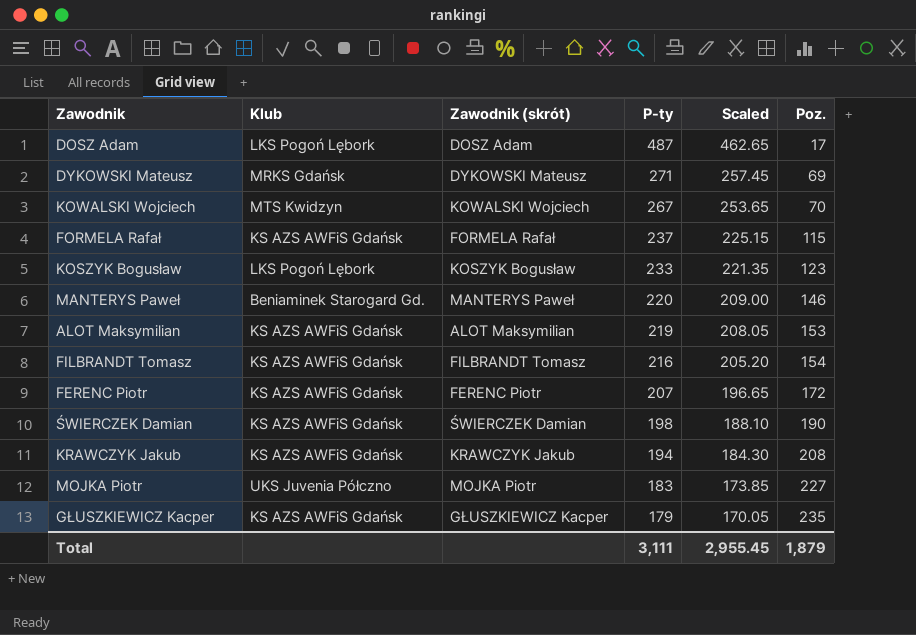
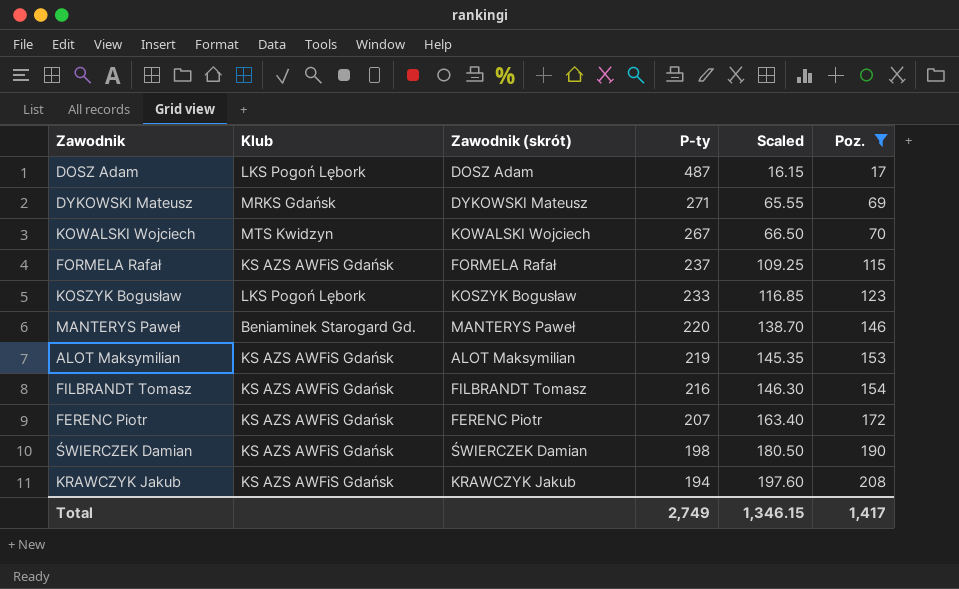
filter: none -> Poz. <= 208
column Scaled | formula: [P-ty] * 0.95 -> [Poz.] * 0.95
Total | P-ty: 3,111 -> 2,749
Total | Scaled: 2,955.45 -> 1,346.15
Total | Poz.: 1,879 -> 1,417

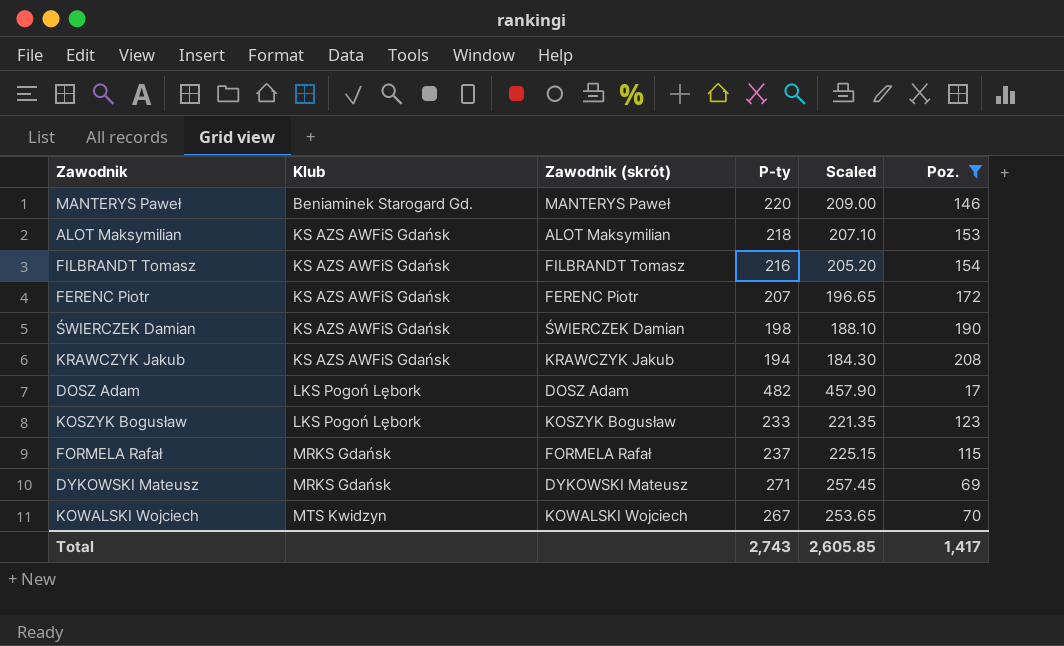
row order: P-ty descending -> Klub ascending
column Scaled | formula: [Poz.] * 0.95 -> [P-ty] * 0.95
ALOT Maksymilian | P-ty: 219 -> 218
DOSZ Adam | P-ty: 487 -> 482
FORMELA Rafał | Klub: KS AZS AWFiS Gdańsk -> MRKS Gdańsk
Total | P-ty: 2,749 -> 2,743
Total | Scaled: 1,346.15 -> 2,605.85

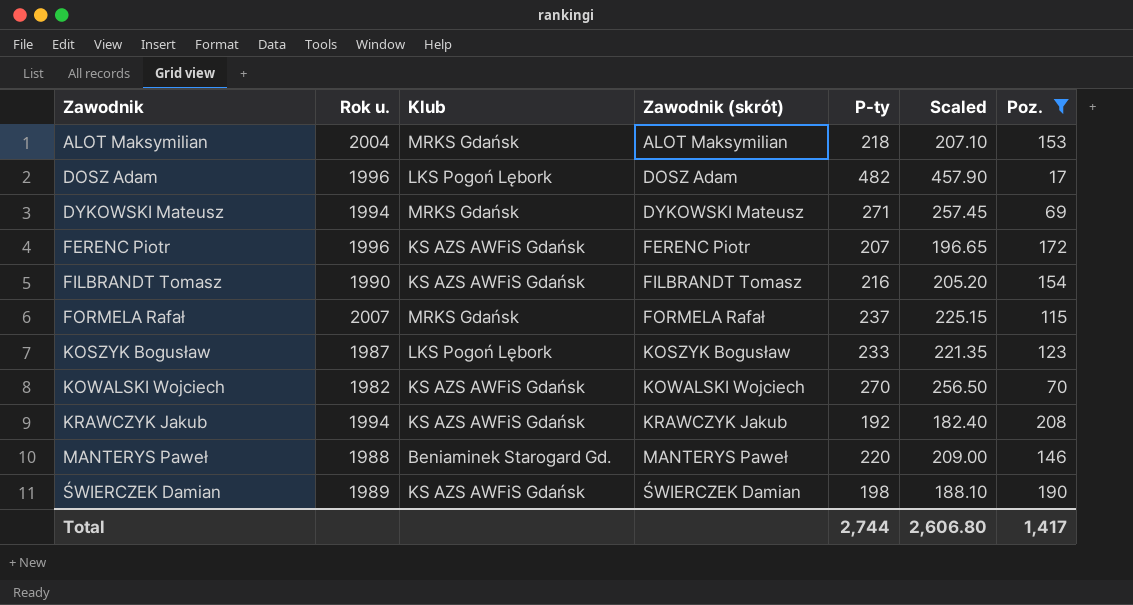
row order: Klub ascending -> Zawodnik ascending
column Rok u. | position: none -> 2
ALOT Maksymilian | Klub: KS AZS AWFiS Gdańsk -> MRKS Gdańsk
KOWALSKI Wojciech | Klub: MTS Kwidzyn -> KS AZS AWFiS Gdańsk
KOWALSKI Wojciech | P-ty: 267 -> 270
KOWALSKI Wojciech | Scaled: 253.65 -> 256.50
KRAWCZYK Jakub | P-ty: 194 -> 192
KRAWCZYK Jakub | Scaled: 184.30 -> 182.40
Total | P-ty: 2,743 -> 2,744
Total | Scaled: 2,605.85 -> 2,606.80

